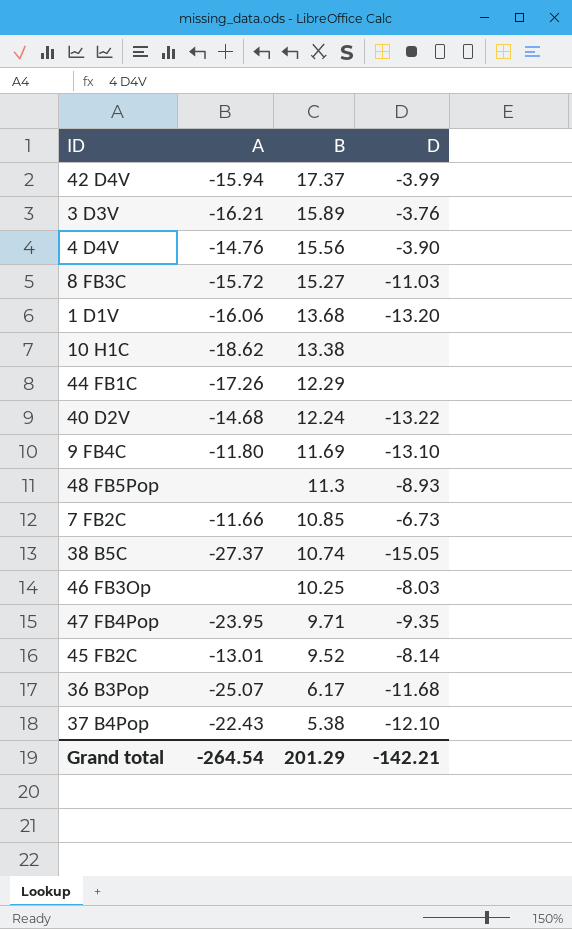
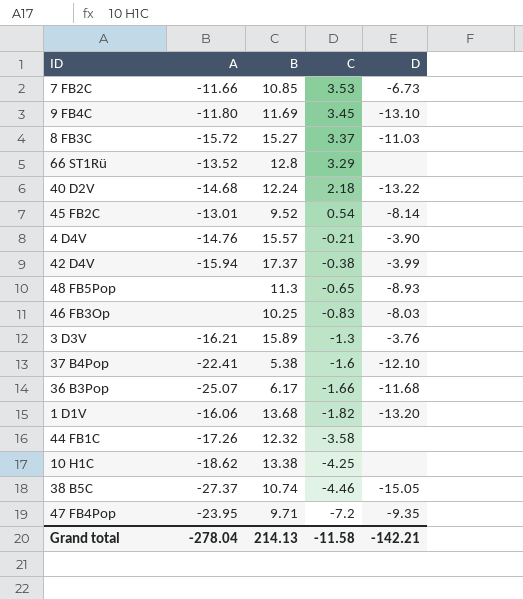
row order: B descending -> C descending
column C | position: none -> 4
row 66 ST1Rü: none -> -13.52 | 12.8 | 3.29 | none
4 D4V | B: 15.56 -> 15.57
37 B4Pop | A: -22.43 -> -22.41
44 FB1C | B: 12.29 -> 12.32
Grand total | A: -264.54 -> -278.04
Grand total | B: 201.29 -> 214.13

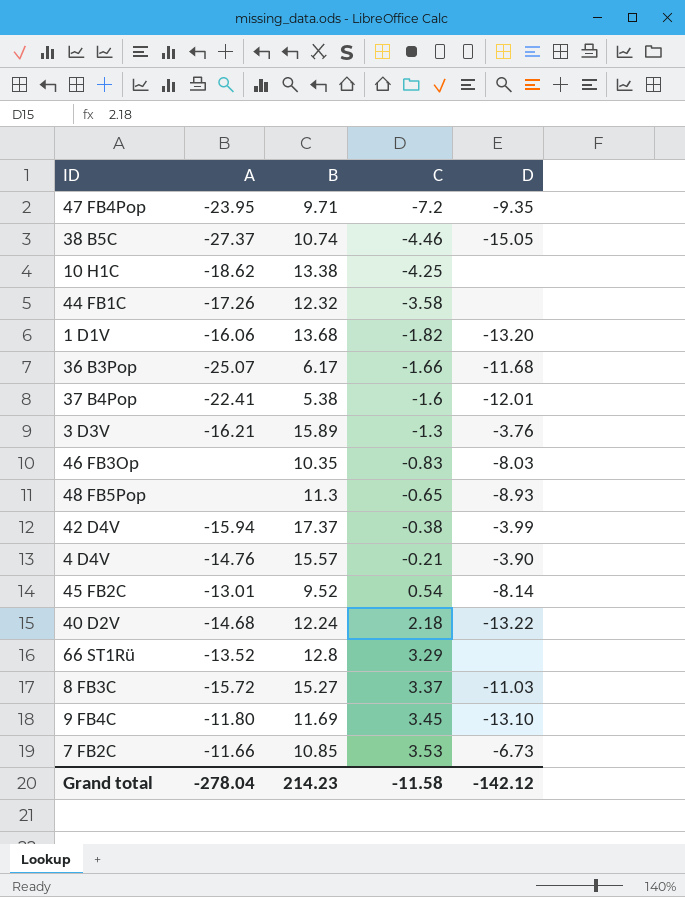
row order: C descending -> C ascending
37 B4Pop | D: -12.10 -> -12.01
46 FB3Op | B: 10.25 -> 10.35
Grand total | B: 214.13 -> 214.23
Grand total | D: -142.21 -> -142.12

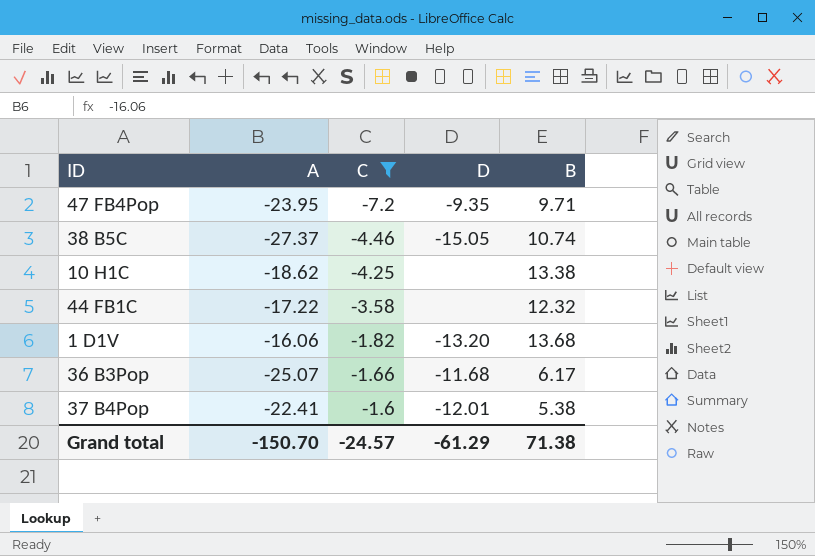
filter: none -> C <= -1.6
column B | position: 3 -> 5
44 FB1C | A: -17.26 -> -17.22
Grand total | A: -278.04 -> -150.70
Grand total | C: -11.58 -> -24.57
Grand total | D: -142.12 -> -61.29
Grand total | B: 214.23 -> 71.38

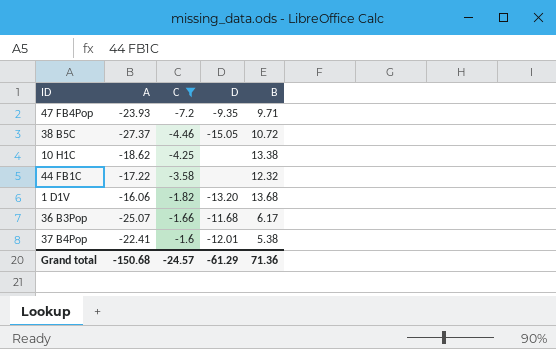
47 FB4Pop | A: -23.95 -> -23.93
38 B5C | B: 10.74 -> 10.72
Grand total | A: -150.70 -> -150.68
Grand total | B: 71.38 -> 71.36

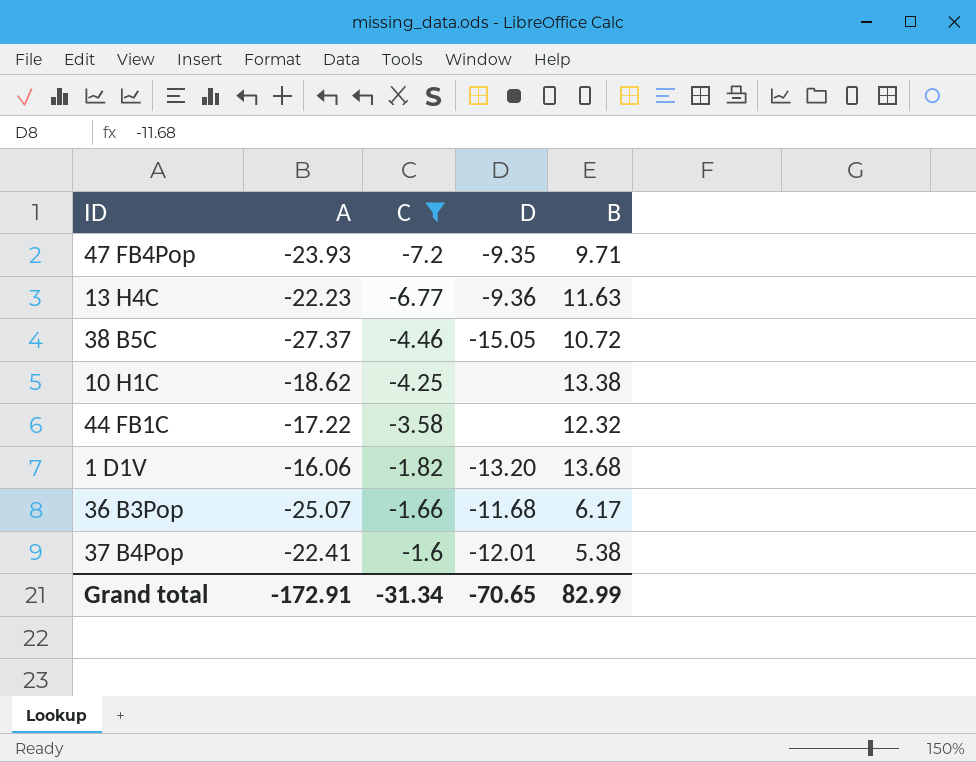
row 13 H4C: none -> -22.23 | -6.77 | -9.36 | 11.63
Grand total | A: -150.68 -> -172.91
Grand total | C: -24.57 -> -31.34
Grand total | D: -61.29 -> -70.65
Grand total | B: 71.36 -> 82.99

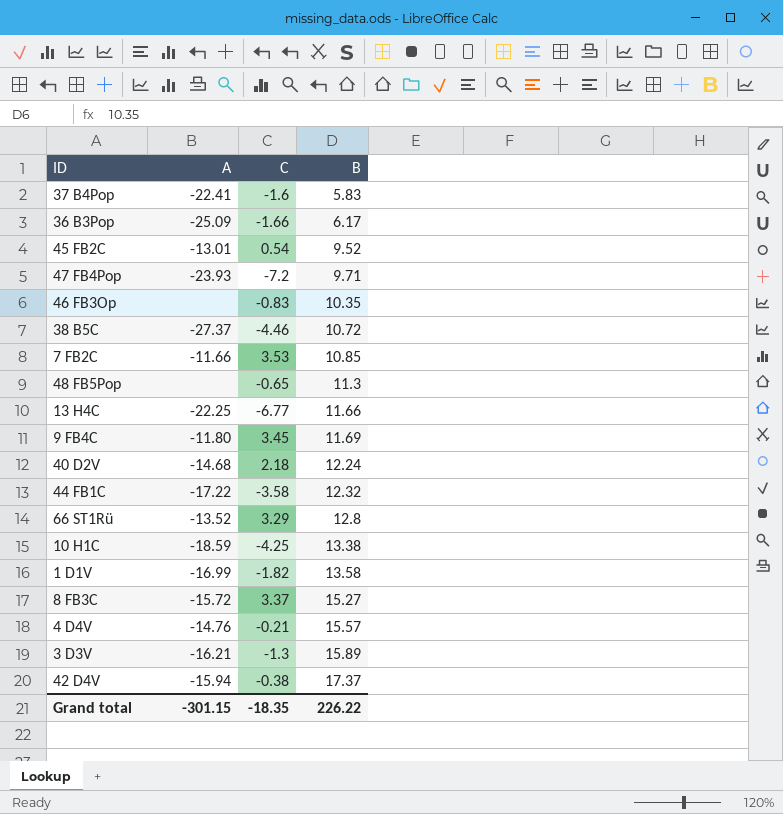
filter: C <= -1.6 -> none
row order: C ascending -> B ascending
column D | position: 4 -> none
37 B4Pop | B: 5.38 -> 5.83
36 B3Pop | A: -25.07 -> -25.09
13 H4C | A: -22.23 -> -22.25
13 H4C | B: 11.63 -> 11.66
10 H1C | A: -18.62 -> -18.59
1 D1V | A: -16.06 -> -16.99
1 D1V | B: 13.68 -> 13.58
Grand total | A: -172.91 -> -301.15
Grand total | C: -31.34 -> -18.35
Grand total | B: 82.99 -> 226.22

